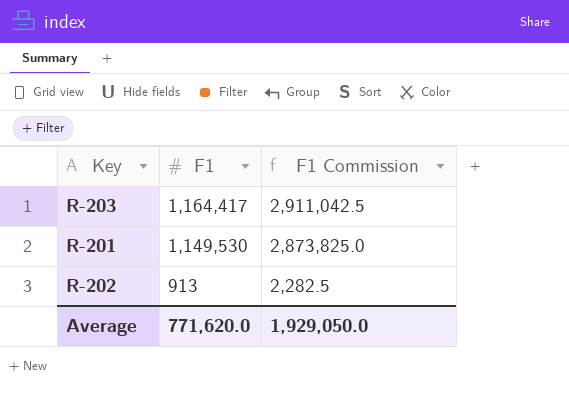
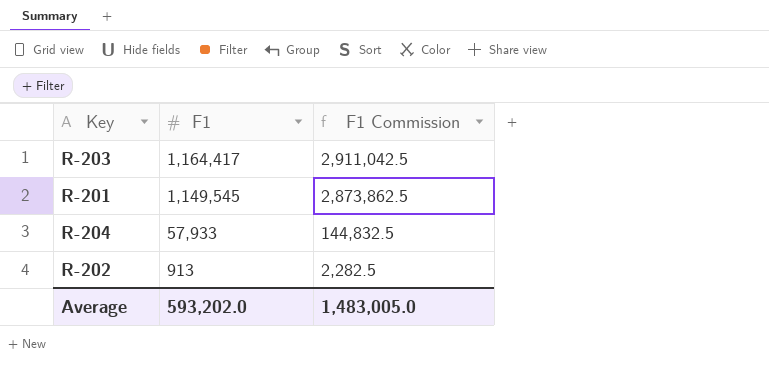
R-201 | F1: 1,149,530 -> 1,149,545
R-201 | F1 Commission: 2,873,825.0 -> 2,873,862.5
row R-204: none -> 57,933 | 144,832.5
Average | F1: 771,620.0 -> 593,202.0
Average | F1 Commission: 1,929,050.0 -> 1,483,005.0

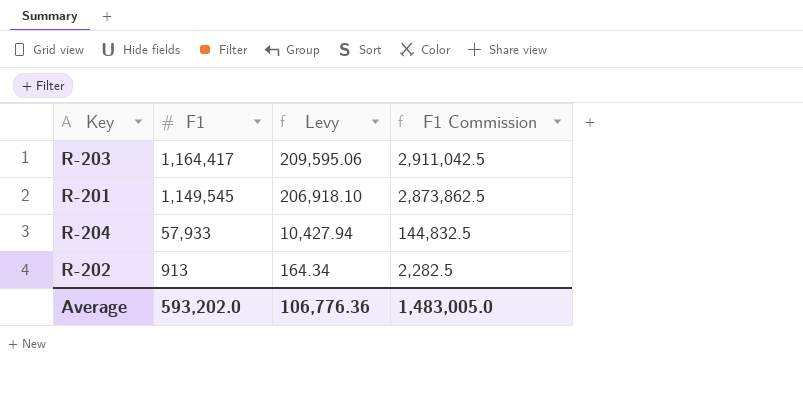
column Levy | formula: none -> [F1] * 0.18

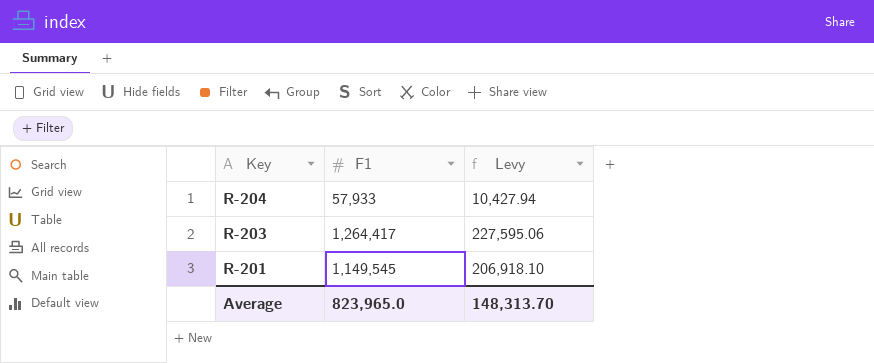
row order: F1 descending -> Key descending
column F1 Commission | formula: [F1] * 2.5 -> none
row R-202: 913 | 164.34 | 2,282.5 -> none
R-203 | F1: 1,164,417 -> 1,264,417
R-203 | Levy: 209,595.06 -> 227,595.06
Average | F1: 593,202.0 -> 823,965.0
Average | Levy: 106,776.36 -> 148,313.70

